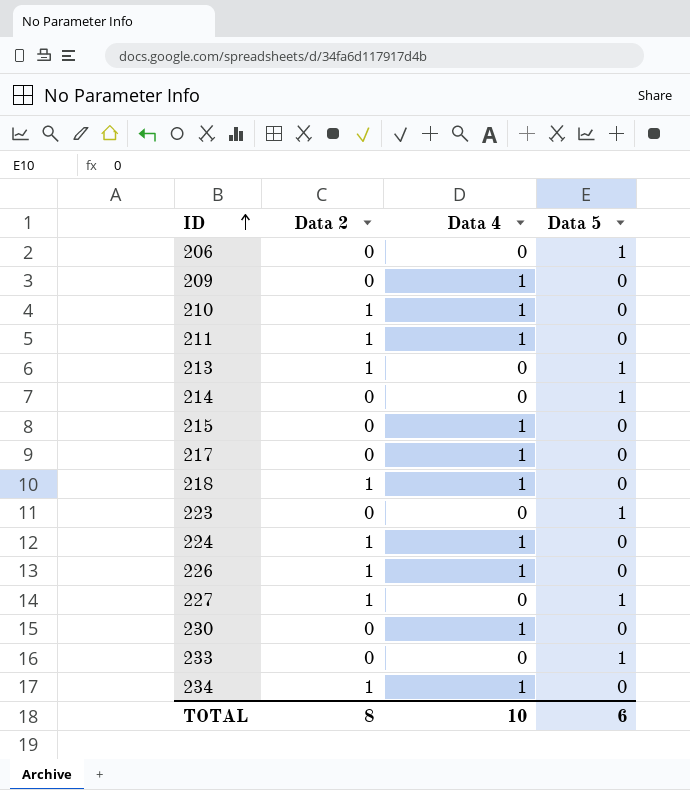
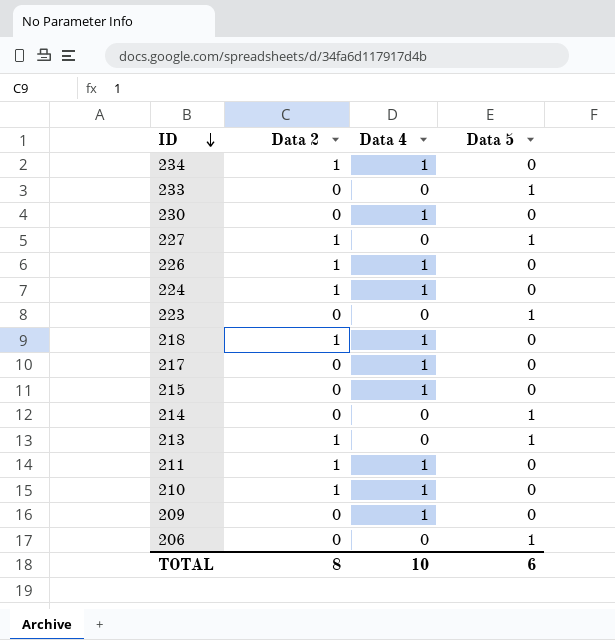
row order: ID ascending -> ID descending

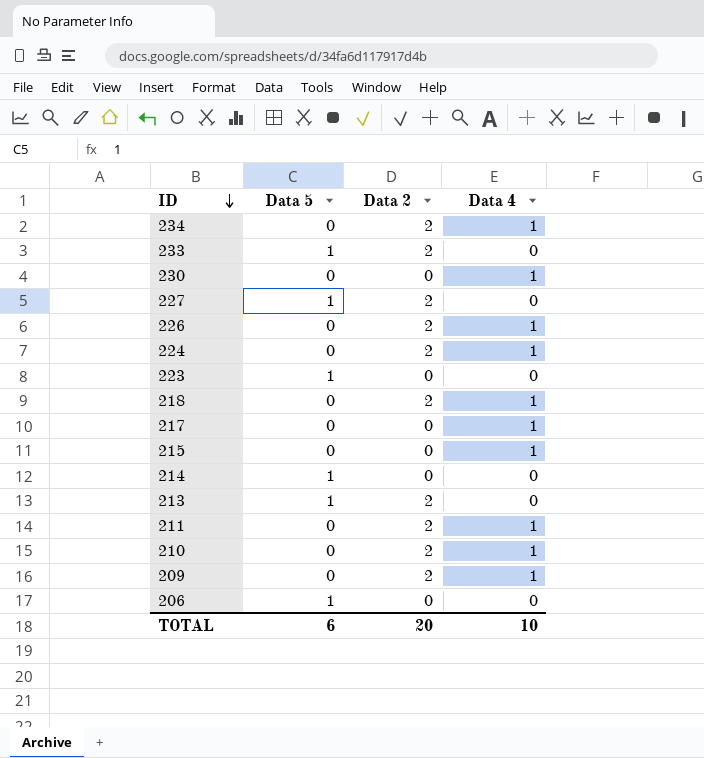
column Data 5 | position: 4 -> 2
234 | Data 2: 1 -> 2
233 | Data 2: 0 -> 2
227 | Data 2: 1 -> 2
226 | Data 2: 1 -> 2
224 | Data 2: 1 -> 2
218 | Data 2: 1 -> 2
213 | Data 2: 1 -> 2
211 | Data 2: 1 -> 2
210 | Data 2: 1 -> 2
209 | Data 2: 0 -> 2
TOTAL | Data 2: 8 -> 20

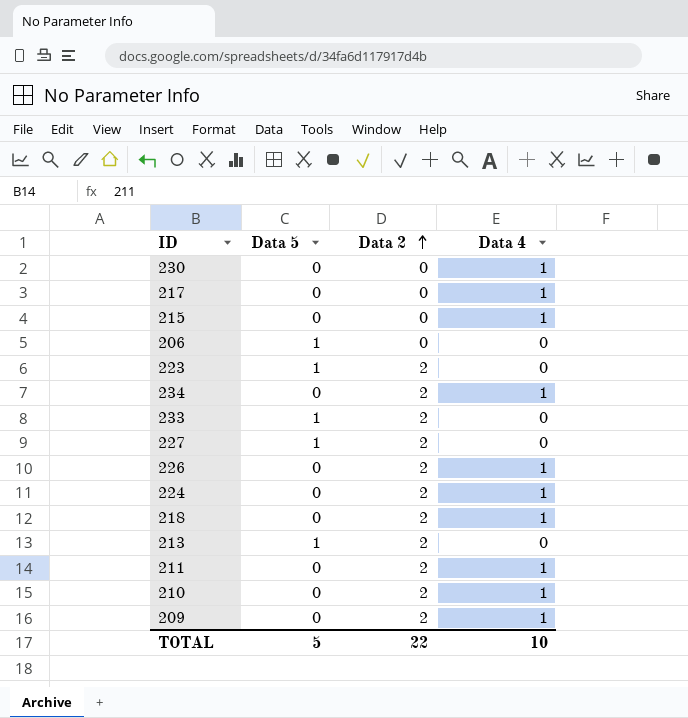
row order: ID descending -> Data 2 ascending
row 214: 1 | 0 | 0 -> none
223 | Data 2: 0 -> 2
TOTAL | Data 5: 6 -> 5
TOTAL | Data 2: 20 -> 22

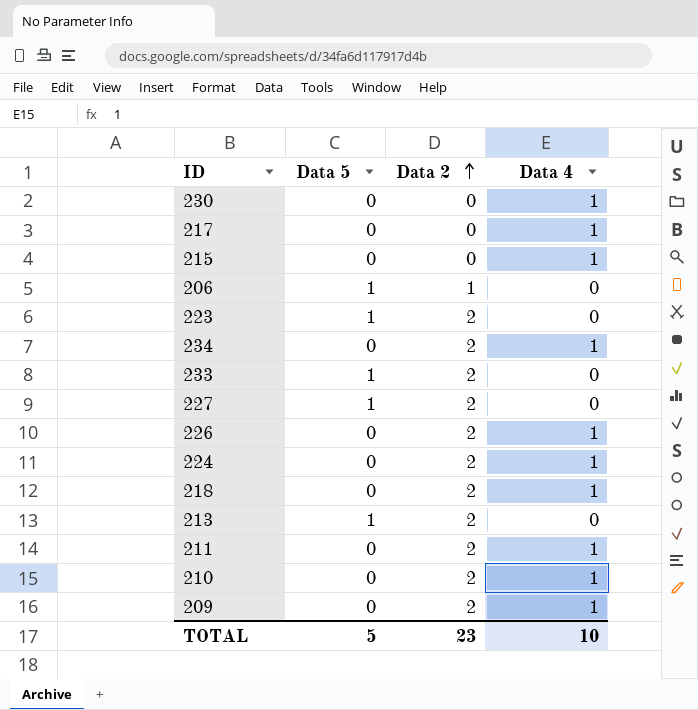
206 | Data 2: 0 -> 1
TOTAL | Data 2: 22 -> 23

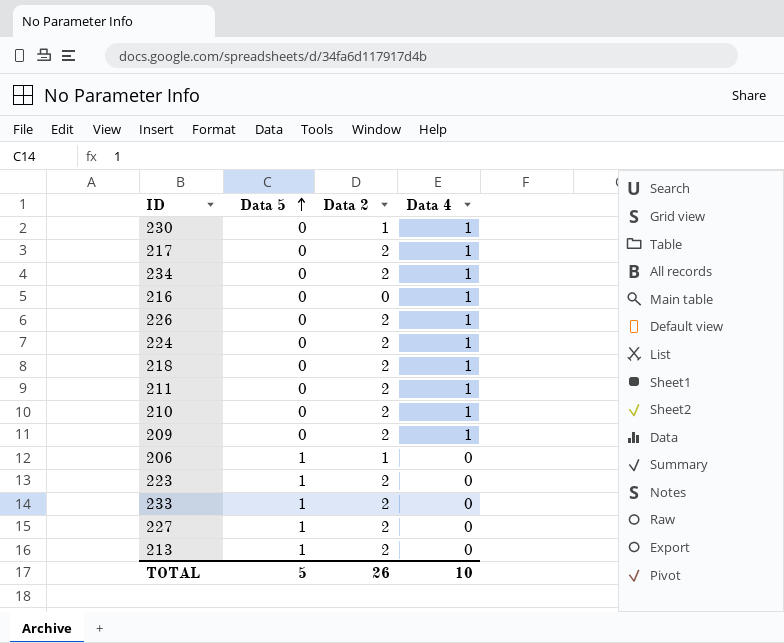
row order: Data 2 ascending -> Data 5 ascending
row 215: 0 | 0 | 1 -> none
230 | Data 2: 0 -> 1
217 | Data 2: 0 -> 2
row 216: none -> 0 | 0 | 1
TOTAL | Data 2: 23 -> 26

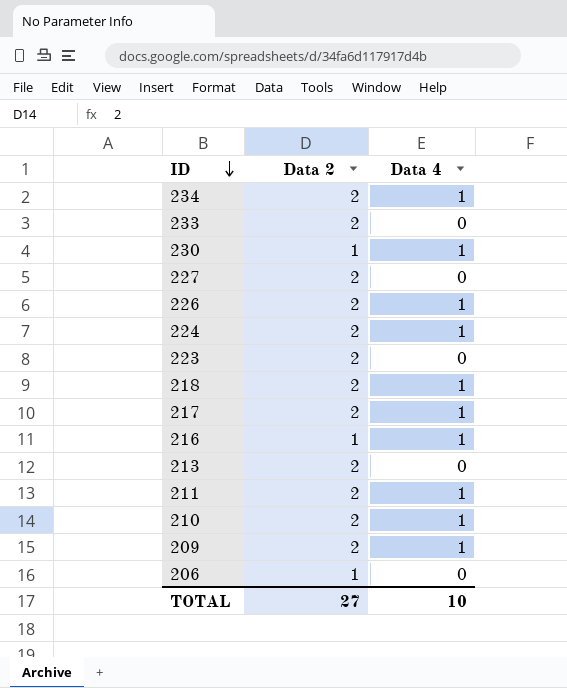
row order: Data 5 ascending -> ID descending
column Data 5 | position: 2 -> none
216 | Data 2: 0 -> 1
TOTAL | Data 2: 26 -> 27

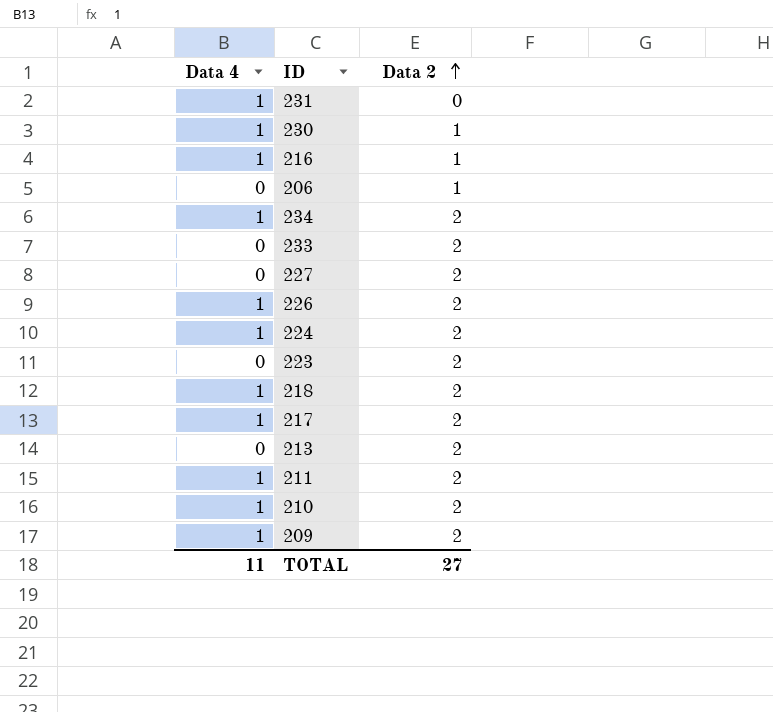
row order: ID descending -> Data 2 ascending
column Data 4 | position: 3 -> 1
row 231: none -> 1 | 0
TOTAL | Data 4: 10 -> 11

